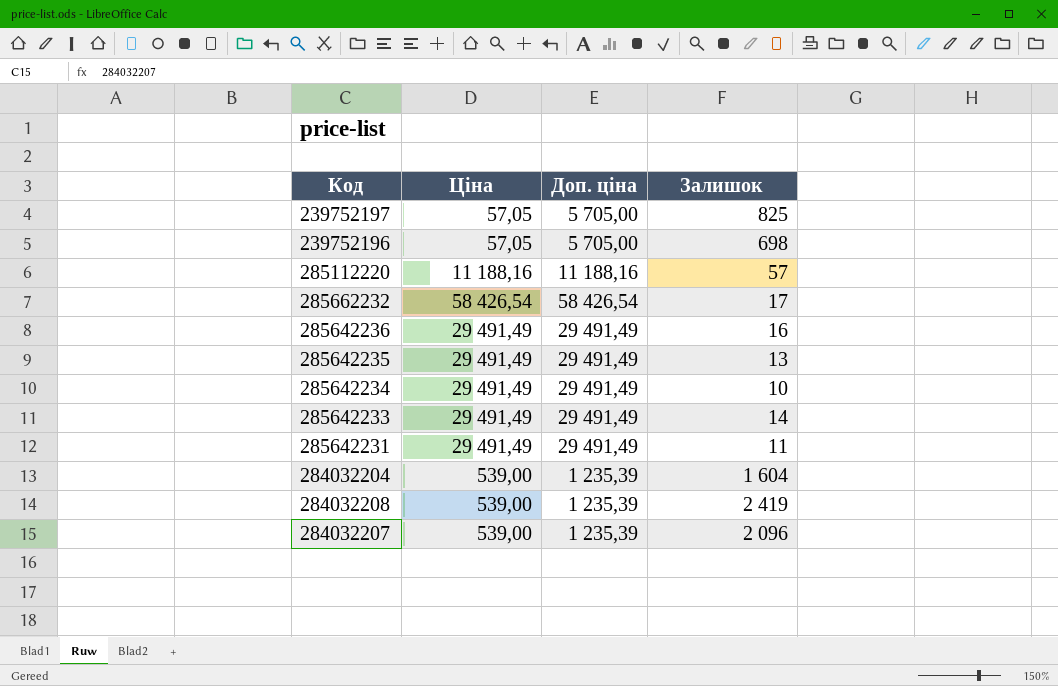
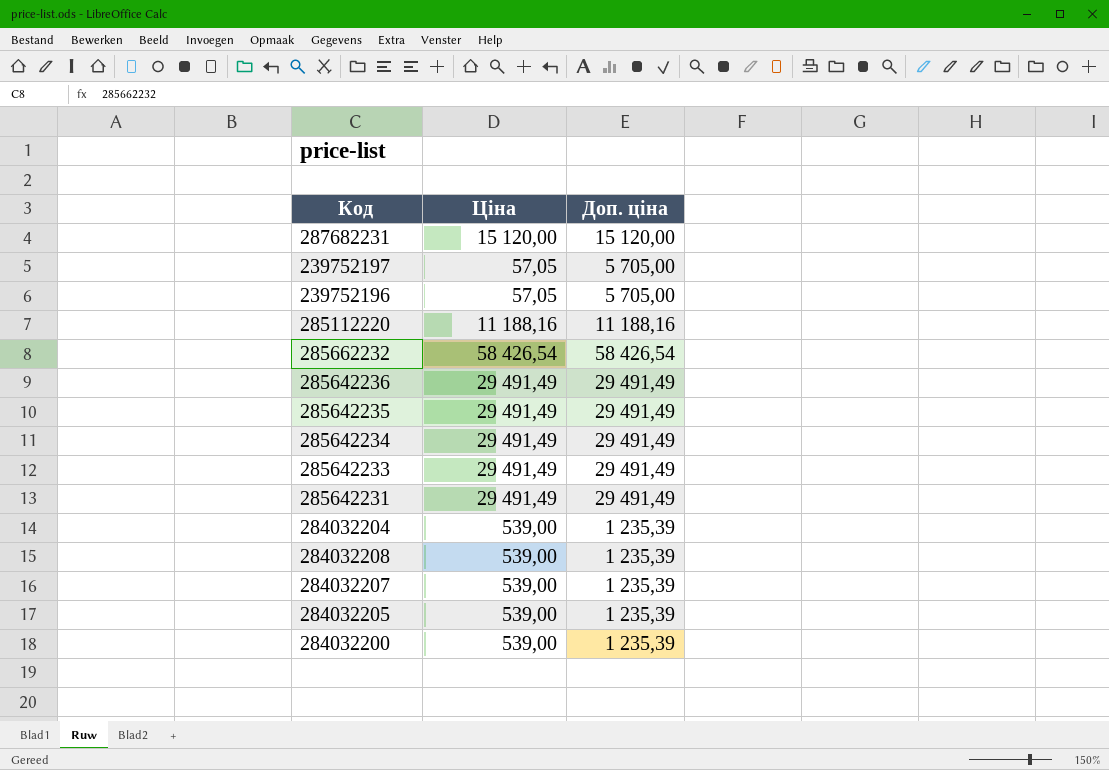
column Залишок | position: 4 -> none
row 287682231: none -> 15 120,00 | 15 120,00
row 284032205: none -> 539,00 | 1 235,39
row 284032200: none -> 539,00 | 1 235,39

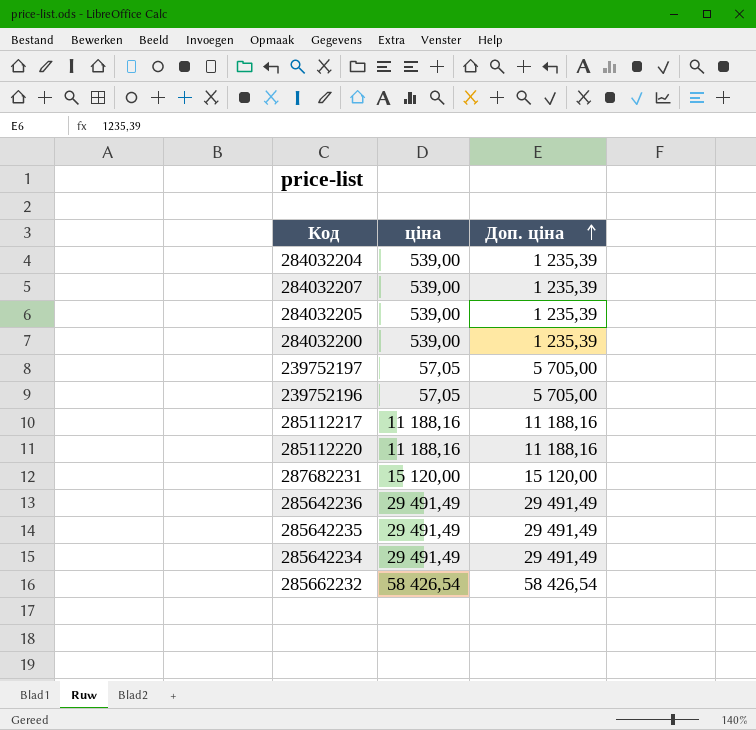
row order: none -> Доп. ціна ascending
column name: Ціна -> ціна
row 285642233: 29 491,49 | 29 491,49 -> none
row 285642231: 29 491,49 | 29 491,49 -> none
row 284032208: 539,00 | 1 235,39 -> none
row 285112217: none -> 11 188,16 | 11 188,16

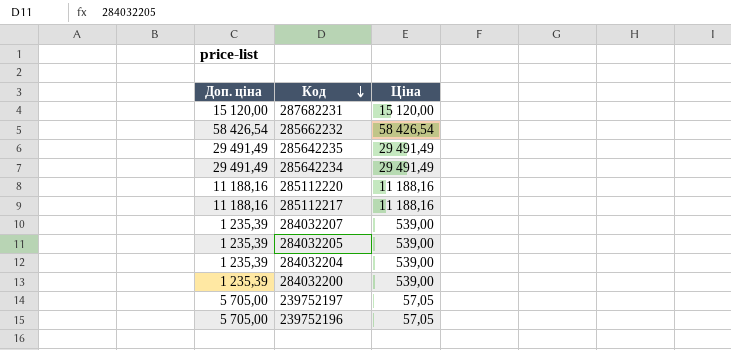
row order: Доп. ціна ascending -> Код descending
column Доп. ціна | position: 3 -> 1
column name: ціна -> Ціна
row 285642236: 29 491,49 | 29 491,49 -> none

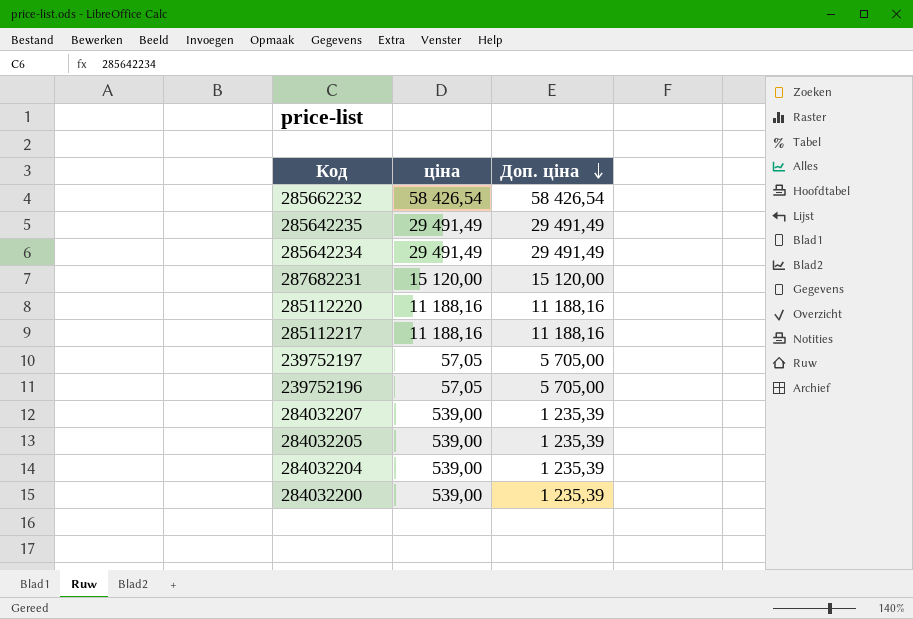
row order: Код descending -> Доп. ціна descending
column name: Ціна -> ціна
column Доп. ціна | position: 1 -> 3

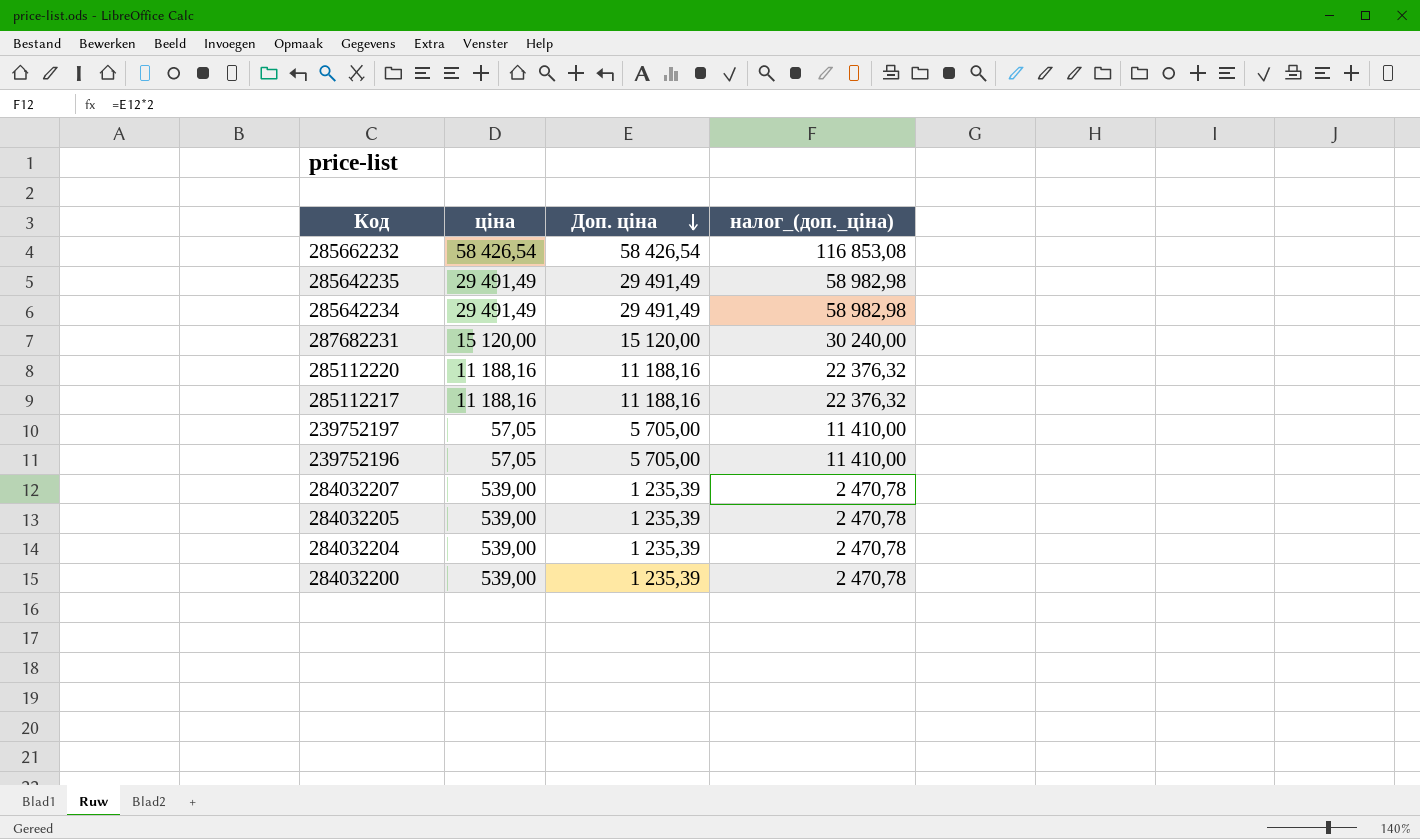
column налог_(доп._ціна) | formula: none -> [Доп. ціна] * 2

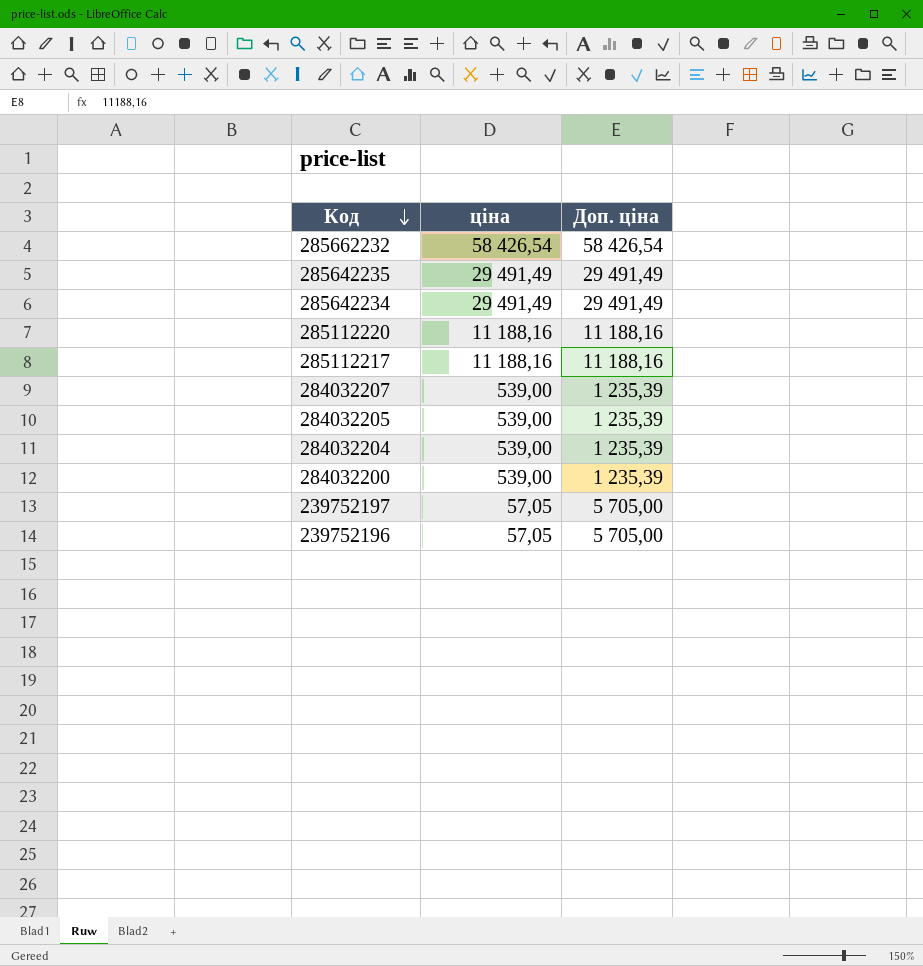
row order: Доп. ціна descending -> Код descending
column налог_(доп._ціна) | formula: [Доп. ціна] * 2 -> none
row 287682231: 15 120,00 | 15 120,00 | 30 240,00 -> none

